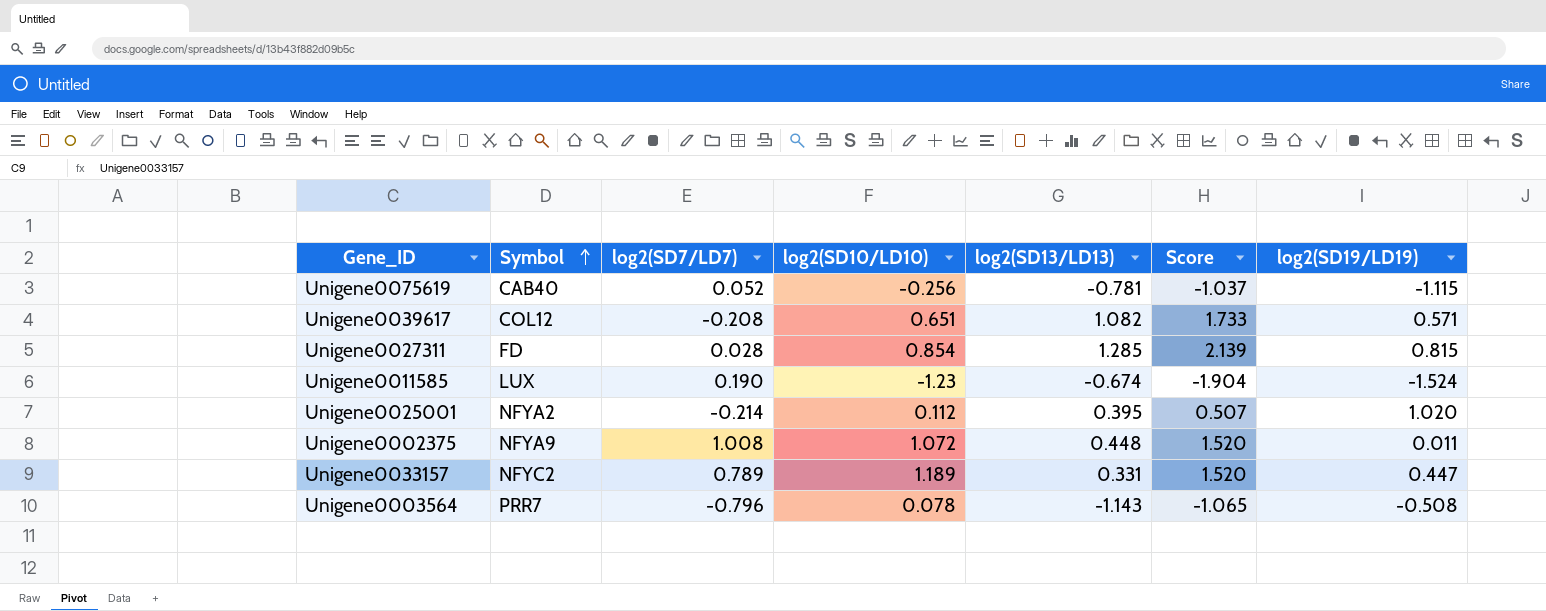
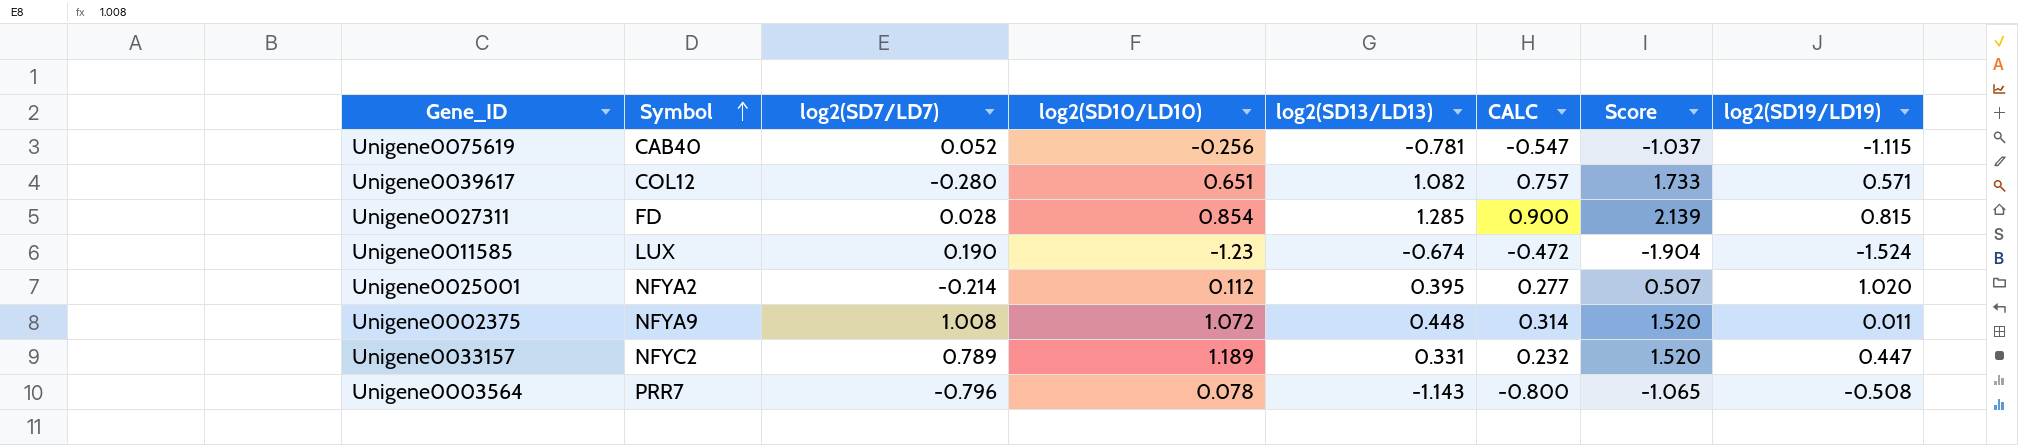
column CALC | formula: none -> [log2(SD13/LD13)] * 0.7
Unigene0039617 | log2(SD7/LD7): -0.208 -> -0.280

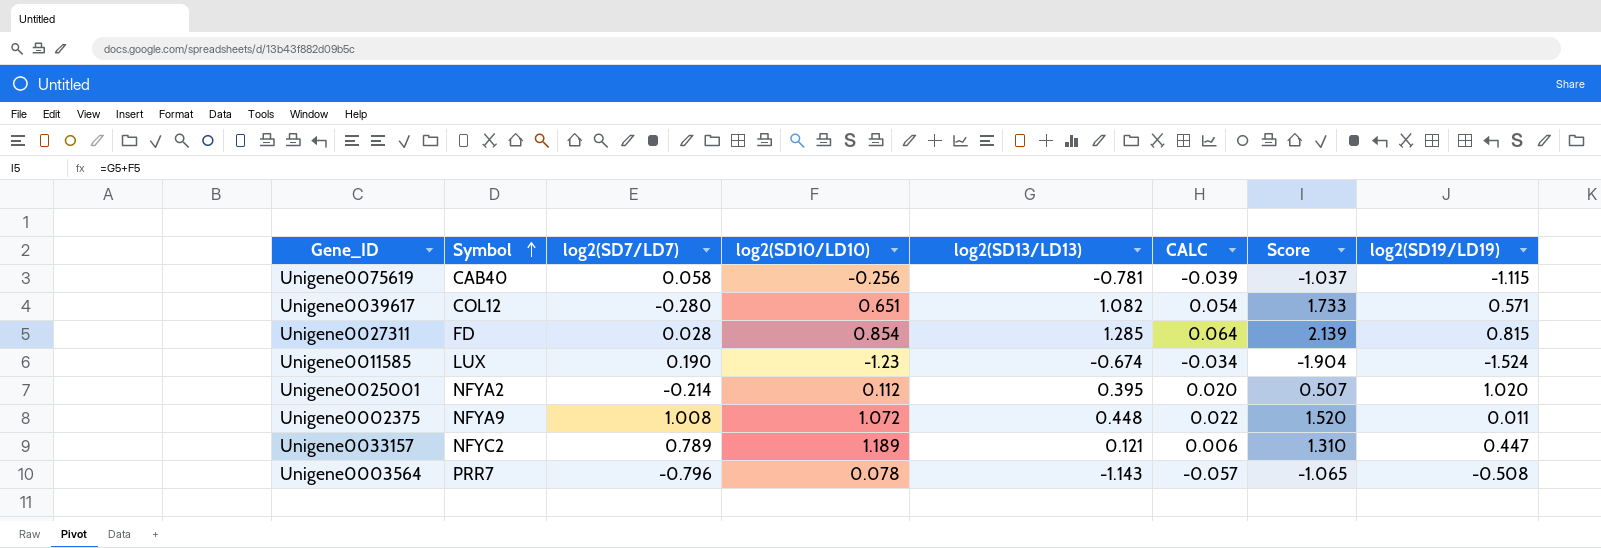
column CALC | formula: [log2(SD13/LD13)] * 0.7 -> [log2(SD13/LD13)] * 0.05
Unigene0075619 | log2(SD7/LD7): 0.052 -> 0.058
Unigene0033157 | log2(SD13/LD13): 0.331 -> 0.121
Unigene0033157 | Score: 1.520 -> 1.310

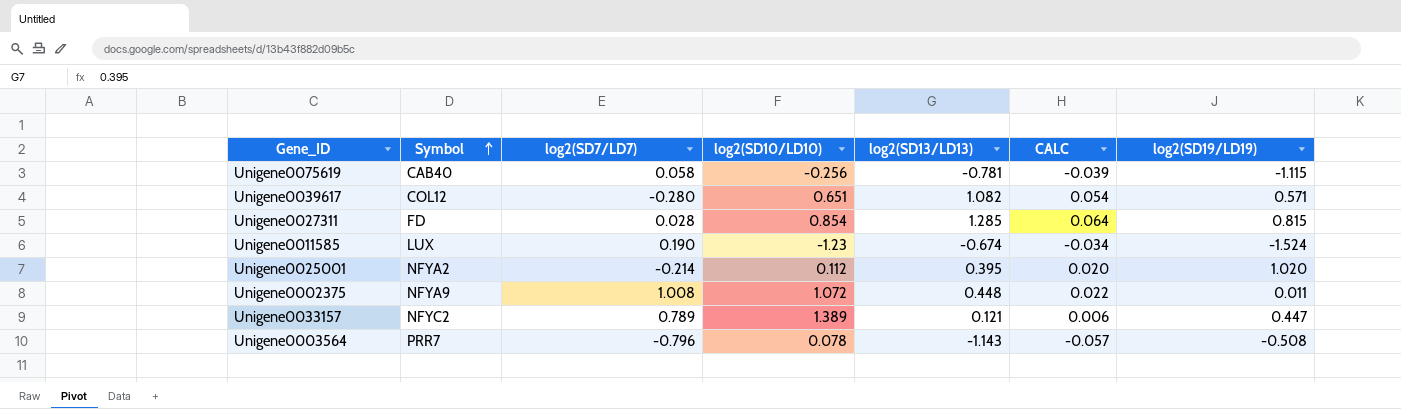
column Score | formula: [log2(SD10/LD10)] + [log2(SD13/LD13)] -> none
Unigene0033157 | log2(SD10/LD10): 1.189 -> 1.389

